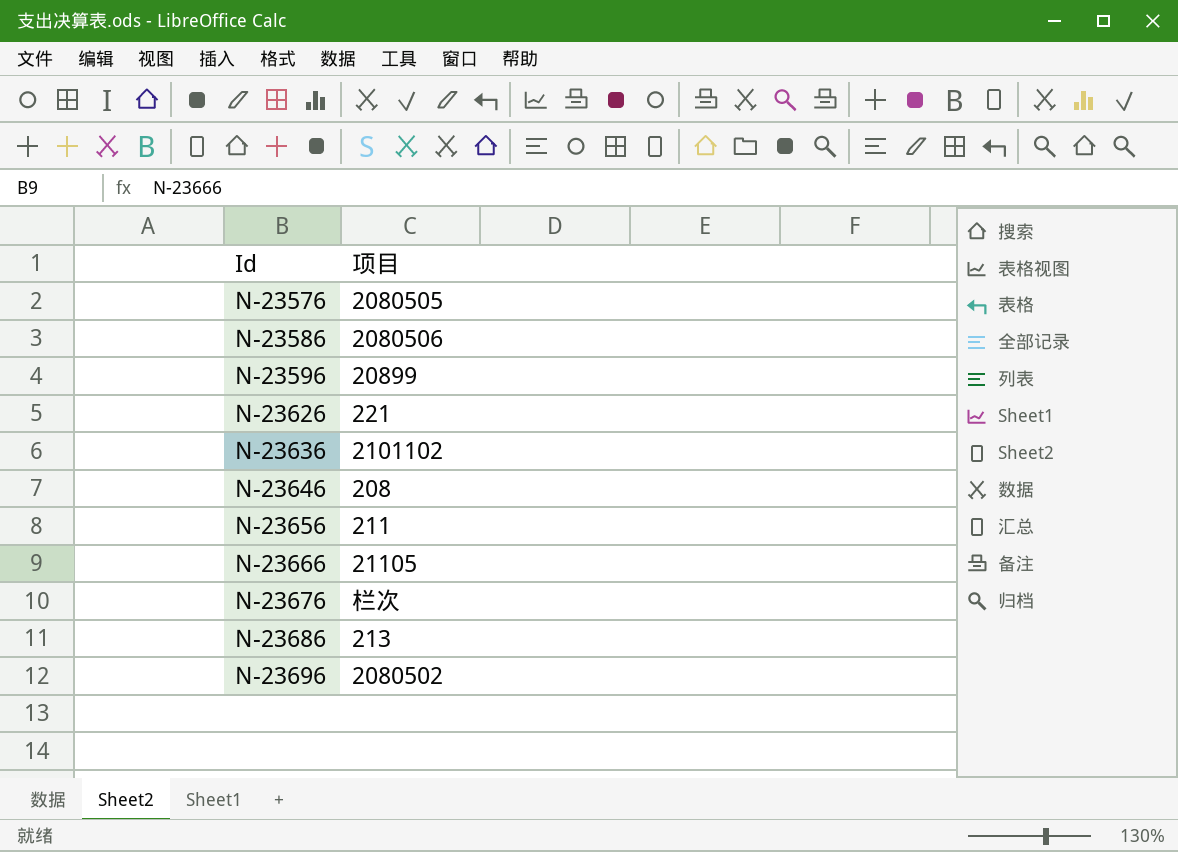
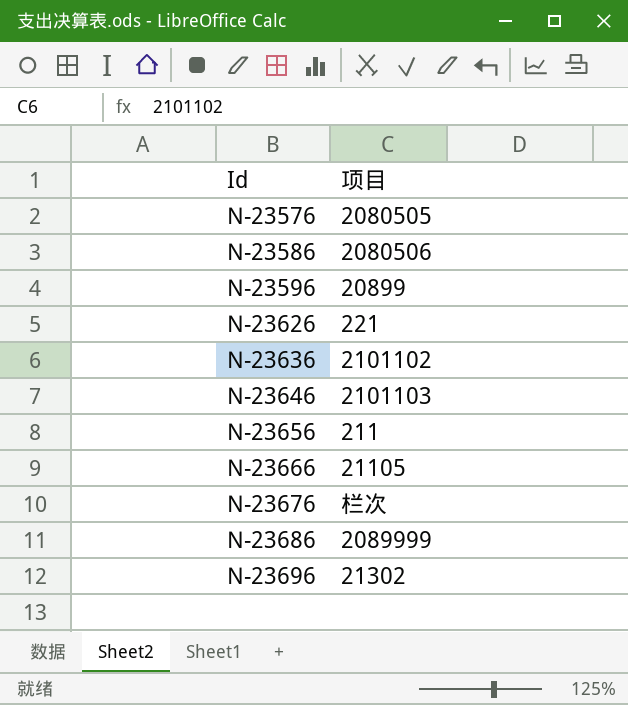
N-23646 | 项目: 208 -> 2101103
N-23686 | 项目: 213 -> 2089999
N-23696 | 项目: 2080502 -> 21302

